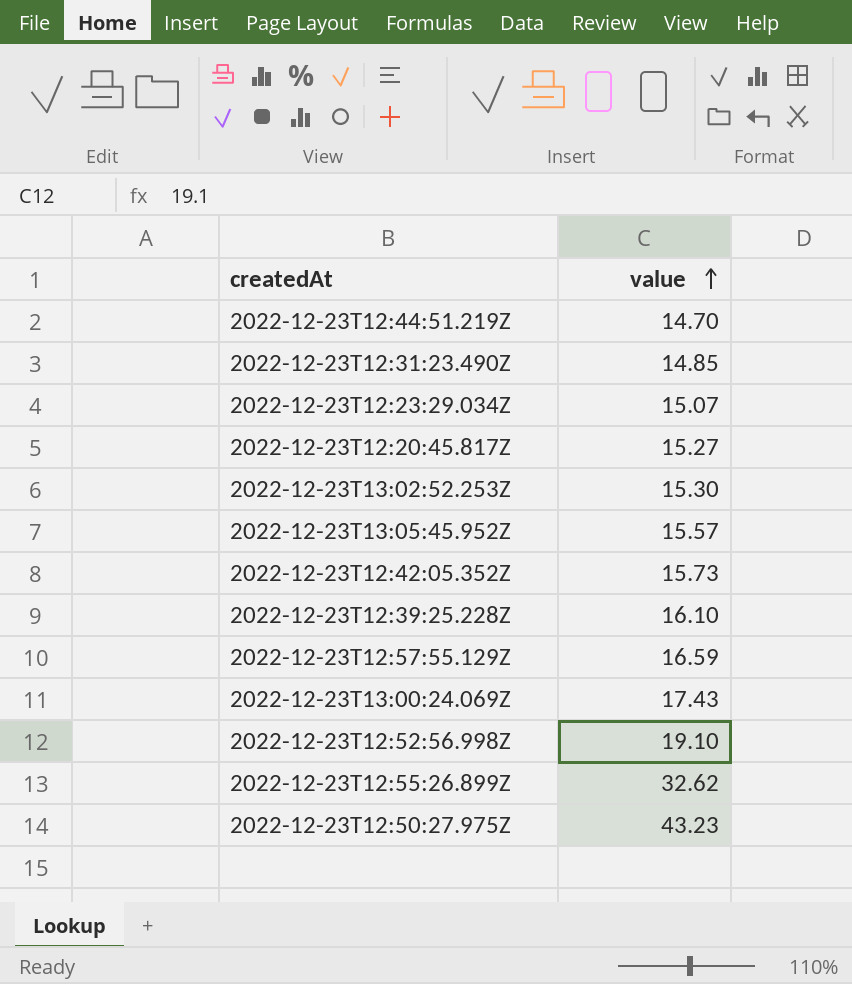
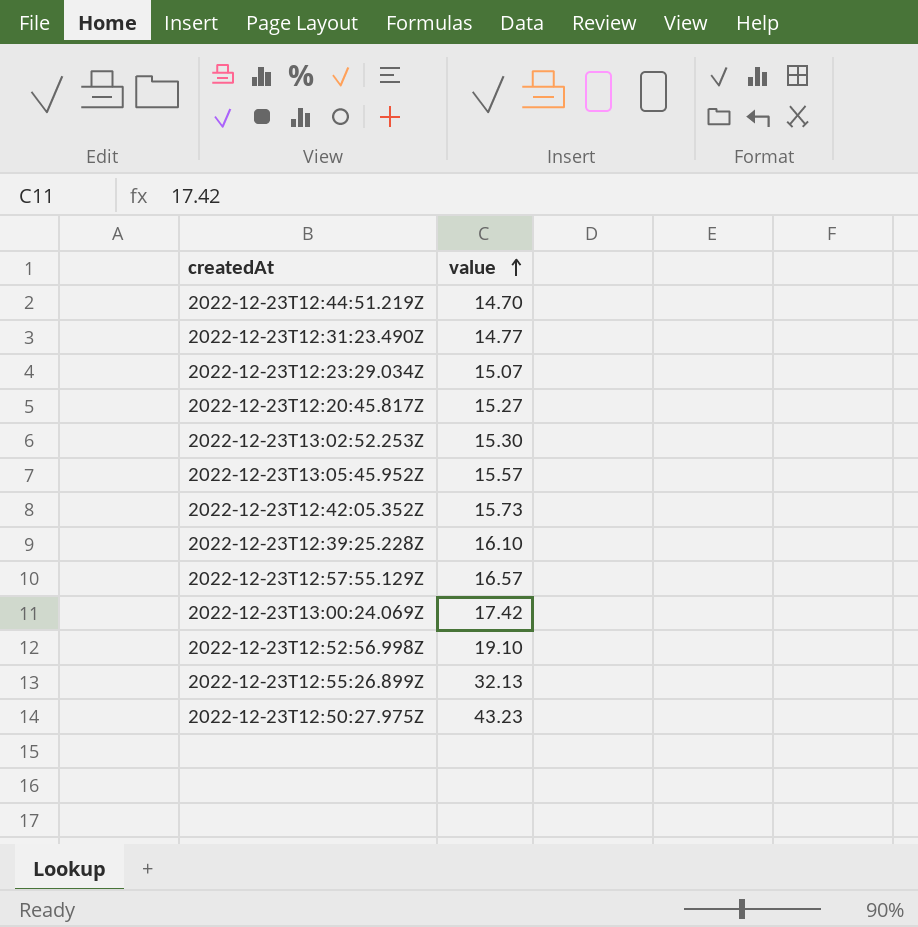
2022-12-23T12:31:23.490Z | value: 14.85 -> 14.77
2022-12-23T12:57:55.129Z | value: 16.59 -> 16.57
2022-12-23T13:00:24.069Z | value: 17.43 -> 17.42
2022-12-23T12:55:26.899Z | value: 32.62 -> 32.13

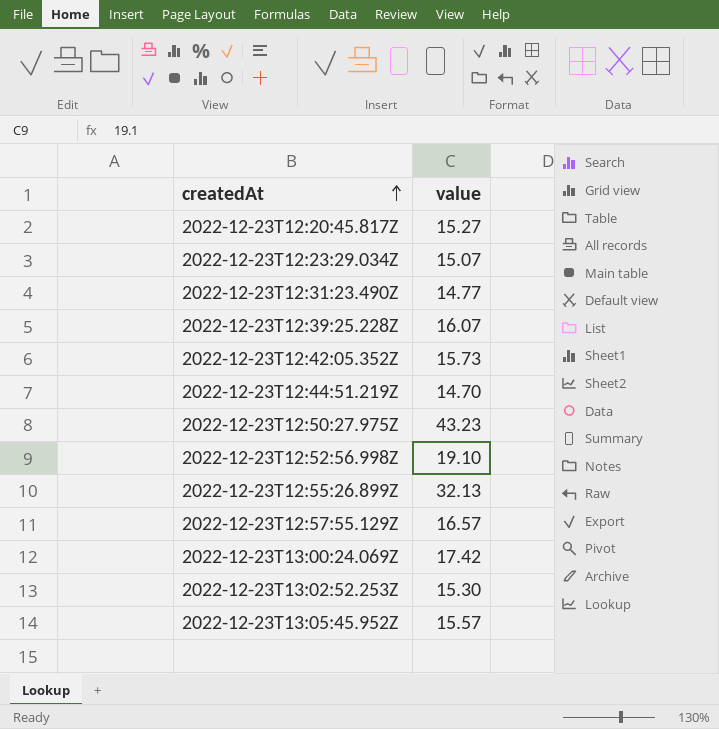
row order: value ascending -> createdAt ascending
2022-12-23T12:39:25.228Z | value: 16.10 -> 16.07

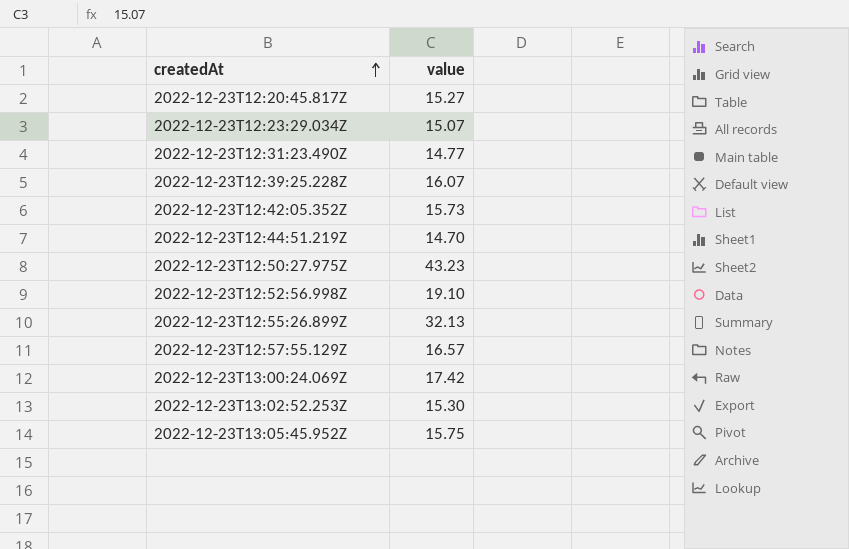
2022-12-23T13:05:45.952Z | value: 15.57 -> 15.75

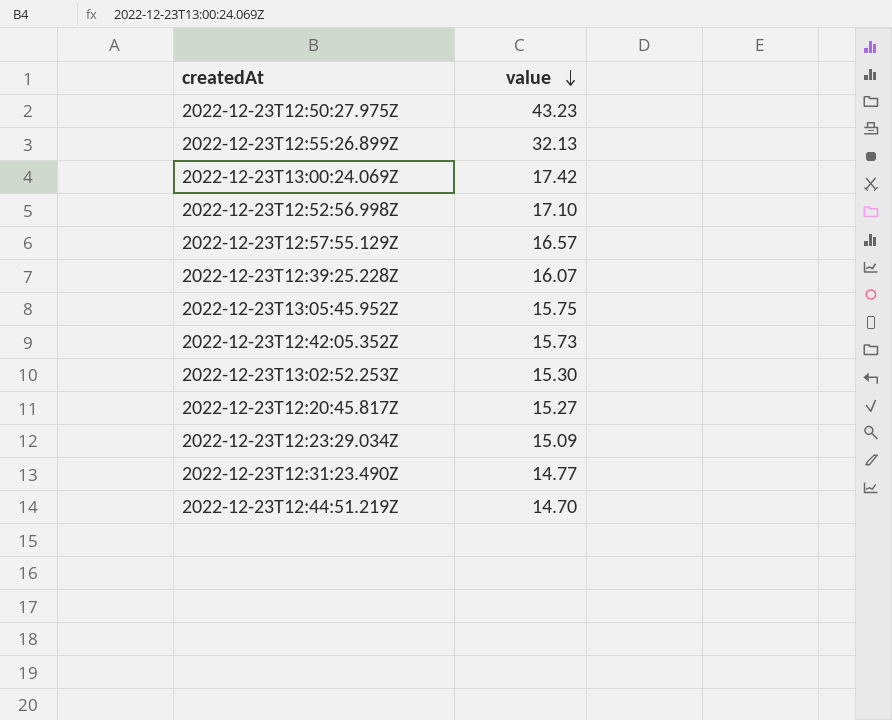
row order: createdAt ascending -> value descending
2022-12-23T12:52:56.998Z | value: 19.10 -> 17.10
2022-12-23T12:23:29.034Z | value: 15.07 -> 15.09

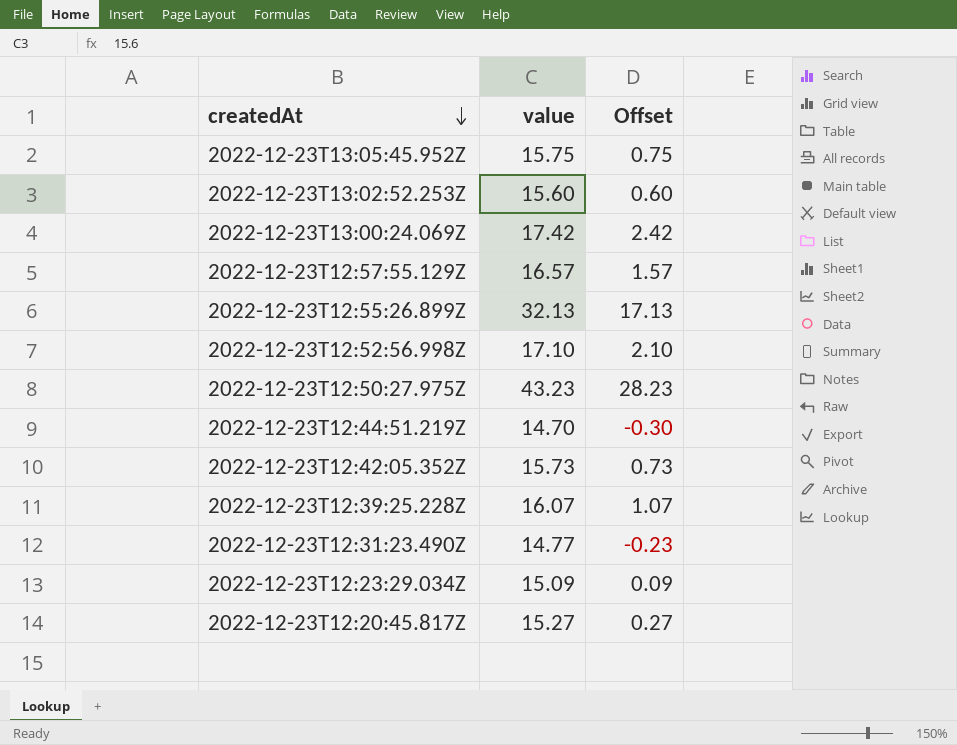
row order: value descending -> createdAt descending
column Offset | formula: none -> [value] - 15
2022-12-23T13:02:52.253Z | value: 15.30 -> 15.60

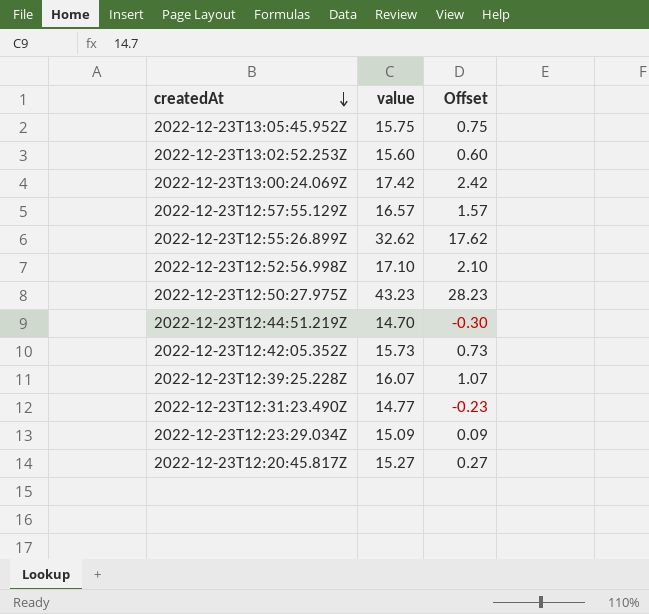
2022-12-23T12:55:26.899Z | value: 32.13 -> 32.62
2022-12-23T12:55:26.899Z | Offset: 17.13 -> 17.62

